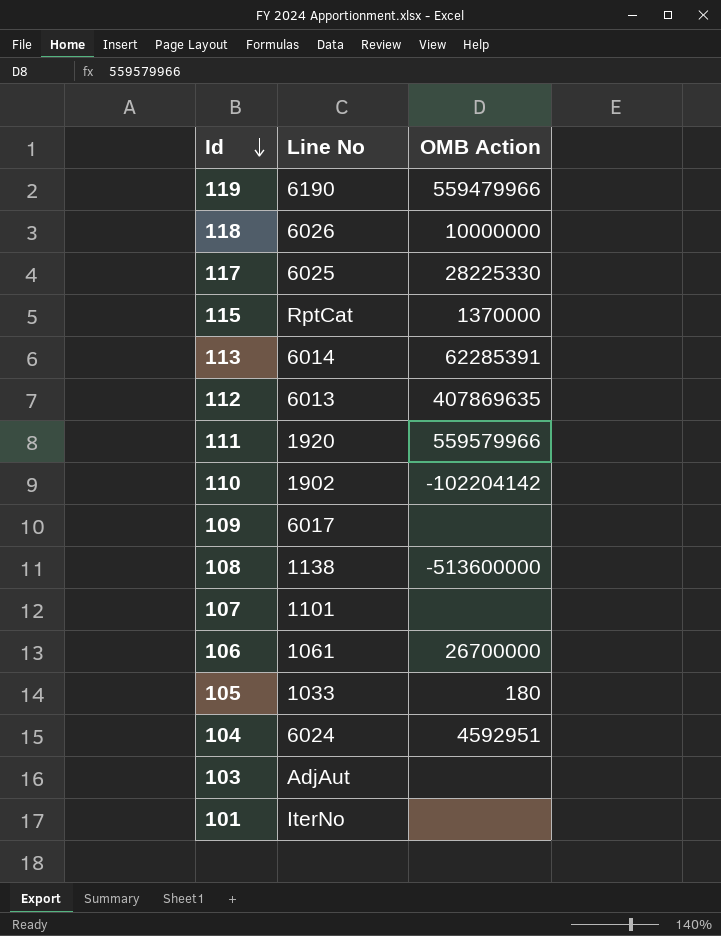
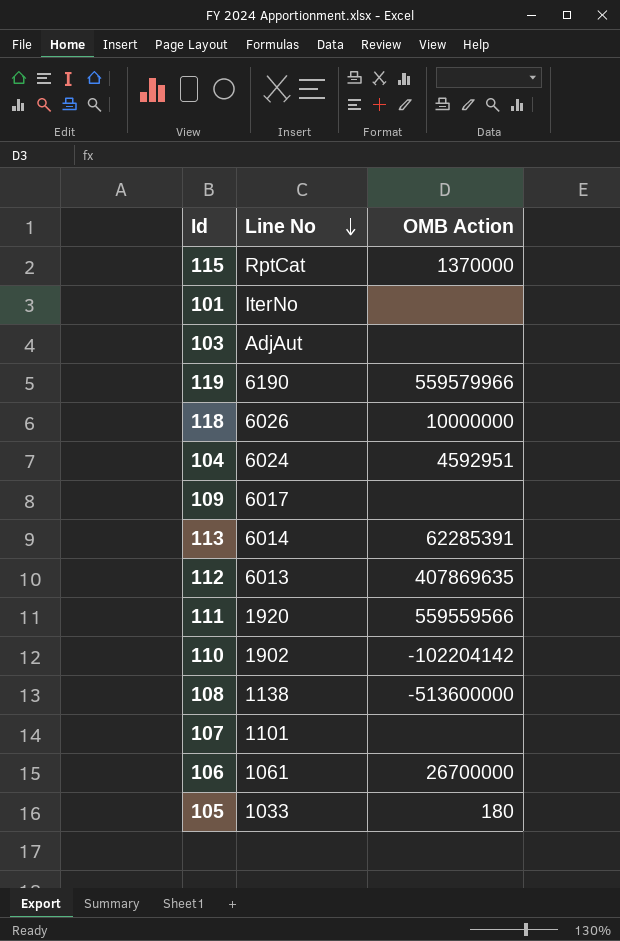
row order: Id descending -> Line No descending
row 117: 6025 | 28225330 -> none
119 | OMB Action: 559479966 -> 559579966
111 | OMB Action: 559579966 -> 559559566

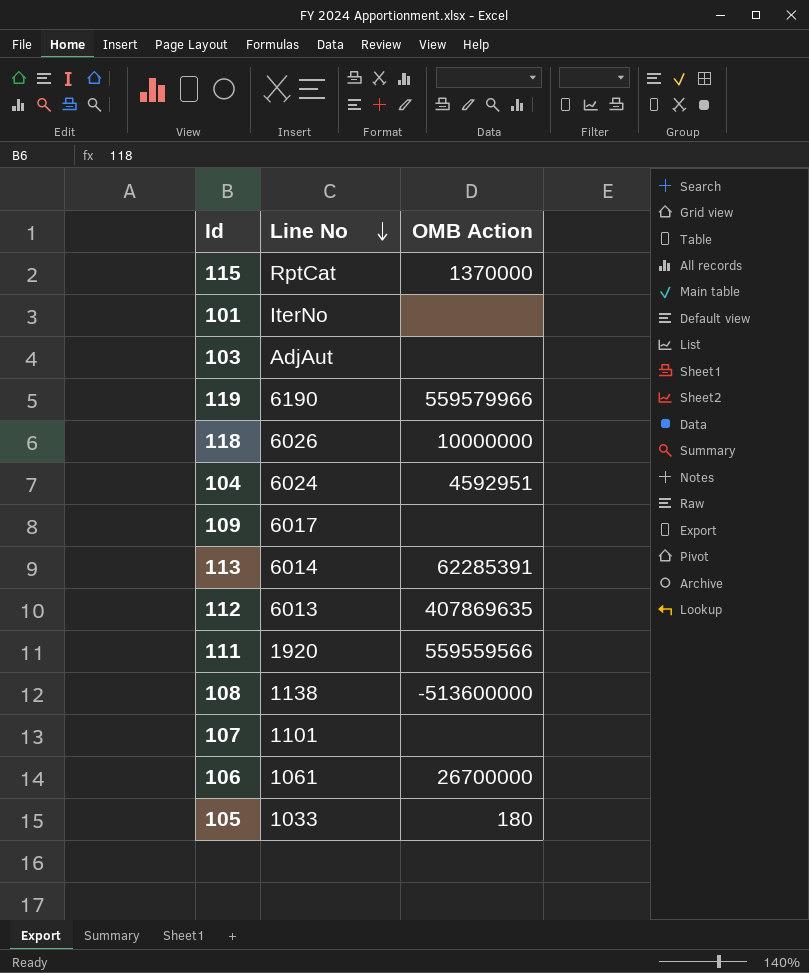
row 110: 1902 | -102204142 -> none

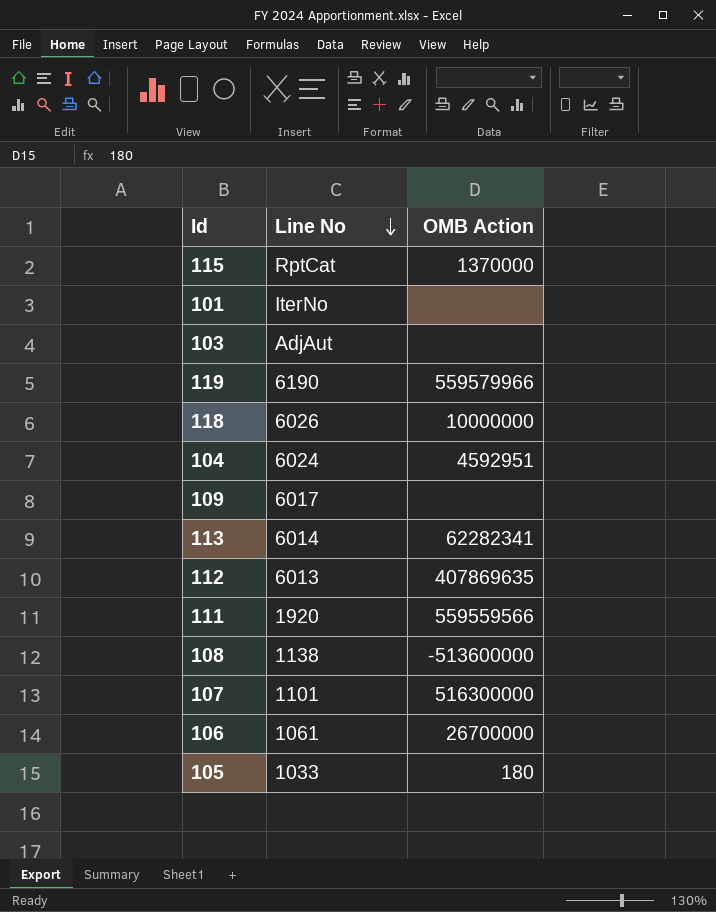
113 | OMB Action: 62285391 -> 62282341
107 | OMB Action: none -> 516300000

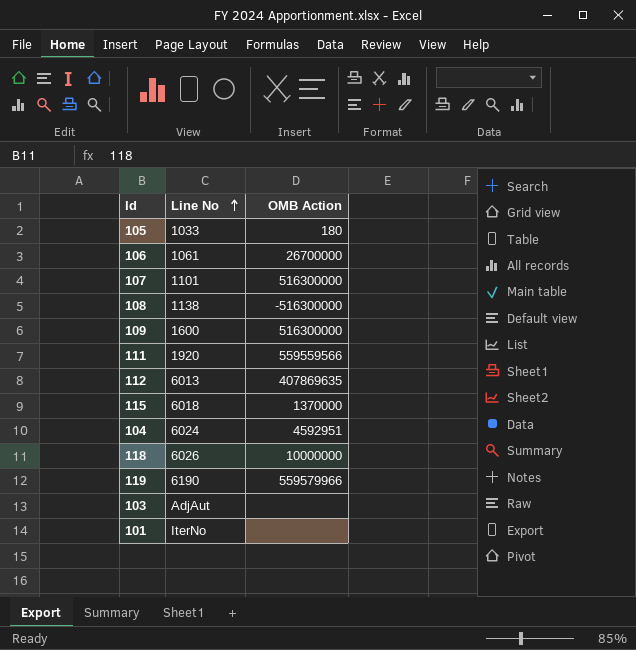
row order: Line No descending -> Line No ascending
row 113: 6014 | 62282341 -> none
108 | OMB Action: -513600000 -> -516300000
109 | Line No: 6017 -> 1600
109 | OMB Action: none -> 516300000
115 | Line No: RptCat -> 6018

